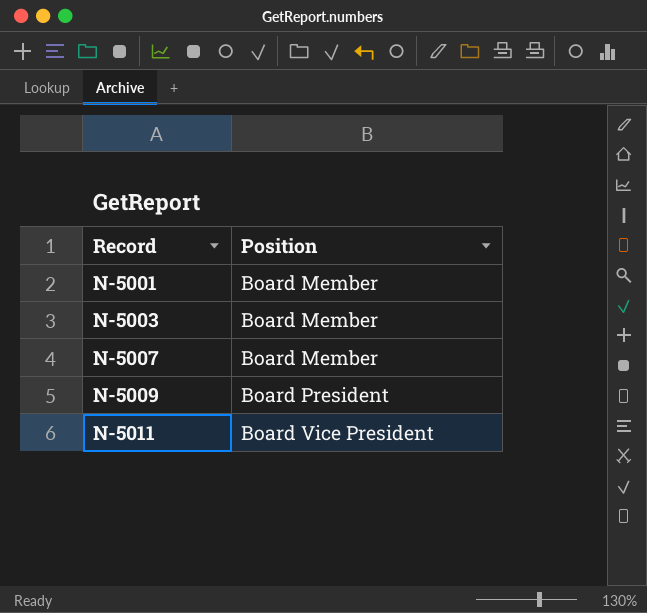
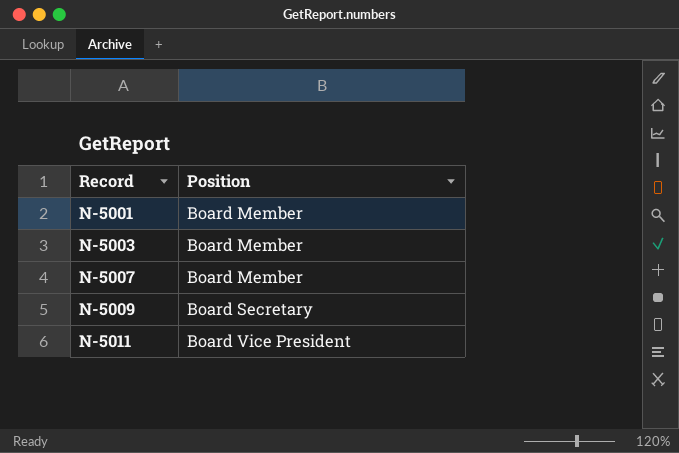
N-5009 | Position: Board President -> Board Secretary

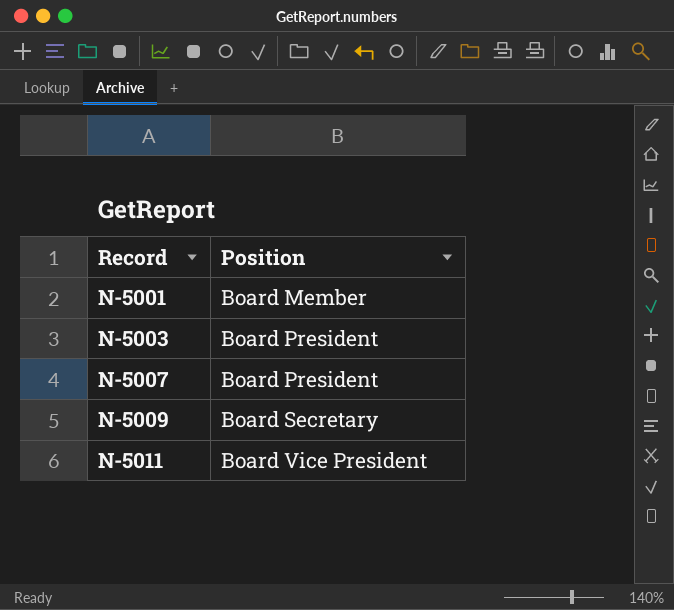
N-5003 | Position: Board Member -> Board President
N-5007 | Position: Board Member -> Board President

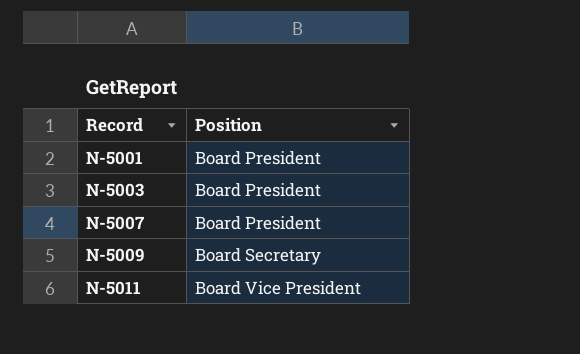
N-5001 | Position: Board Member -> Board President

